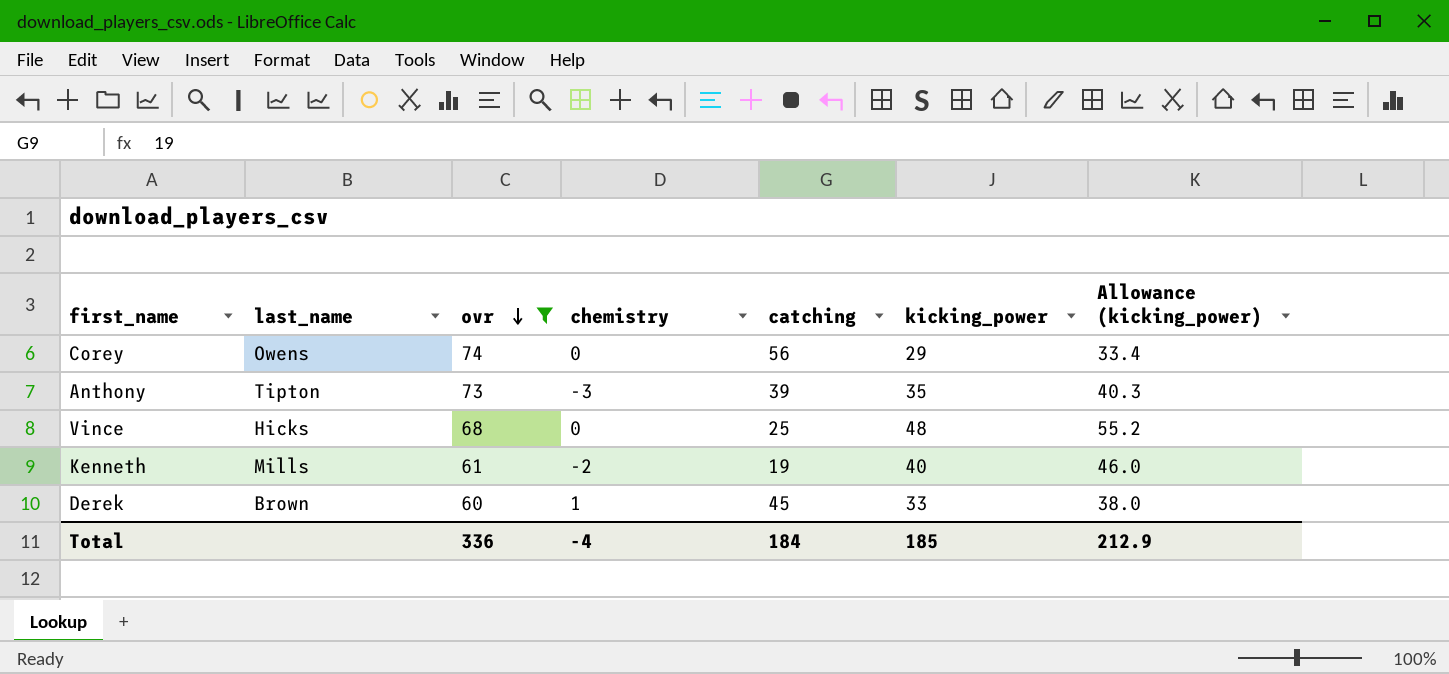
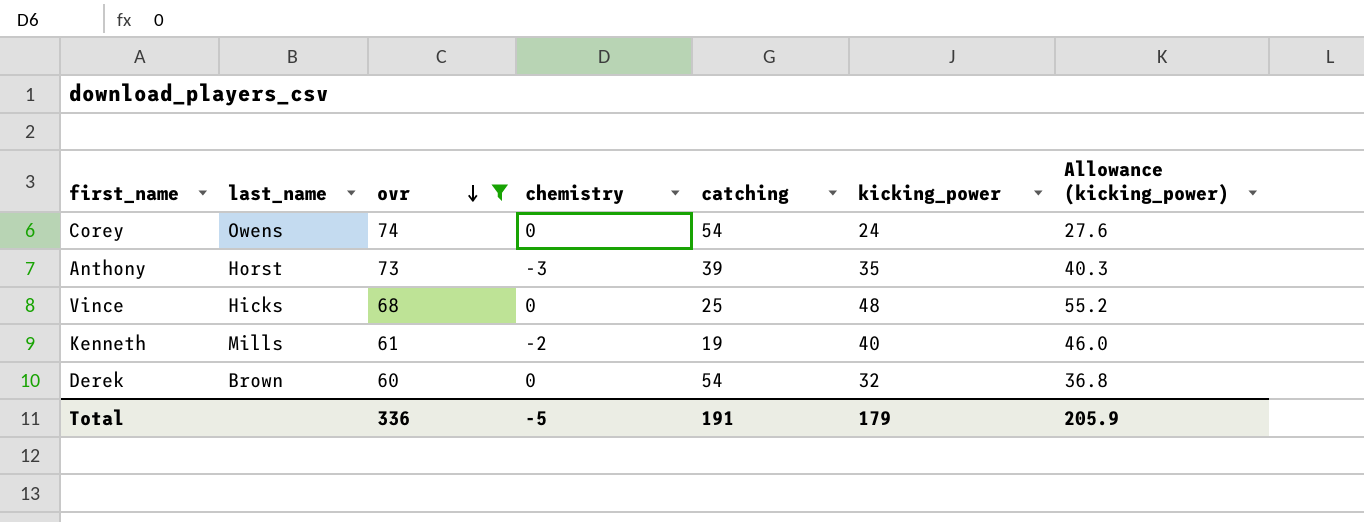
Corey | catching: 56 -> 54
Corey | kicking_power: 29 -> 24
Corey | Allowance (kicking_power): 33.4 -> 27.6
Anthony | last_name: Tipton -> Horst
Derek | chemistry: 1 -> 0
Derek | catching: 45 -> 54
Derek | kicking_power: 33 -> 32
Derek | Allowance (kicking_power): 38.0 -> 36.8
Total | chemistry: -4 -> -5
Total | catching: 184 -> 191
Total | kicking_power: 185 -> 179
Total | Allowance (kicking_power): 212.9 -> 205.9

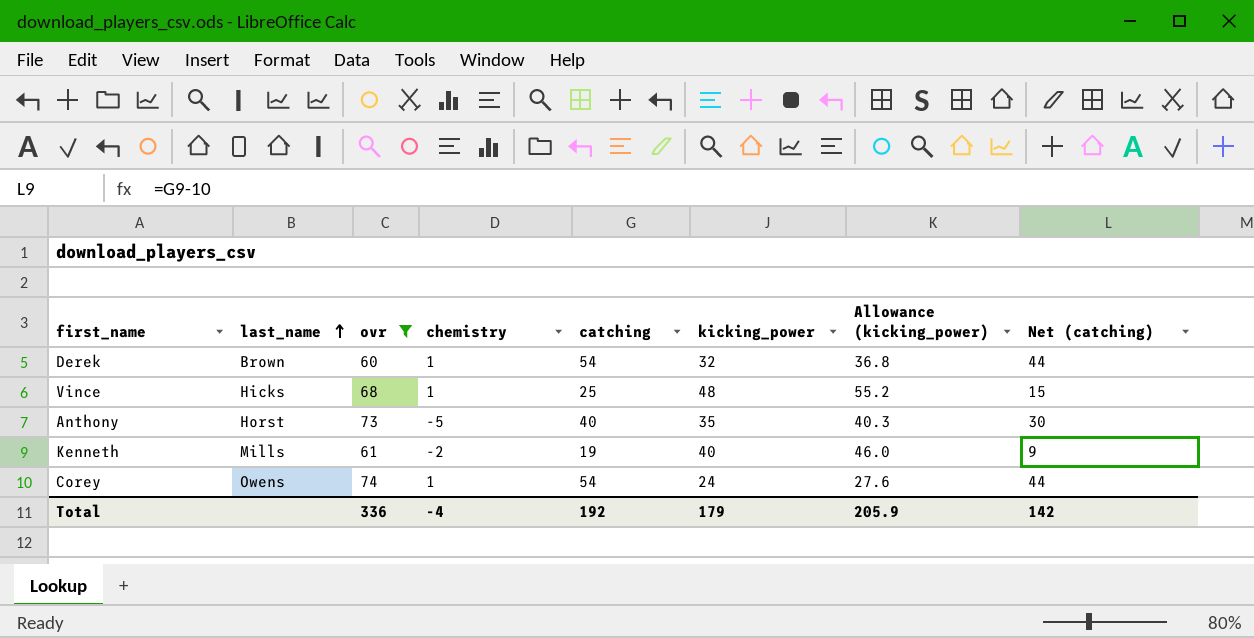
row order: ovr descending -> last_name ascending
column Net (catching) | formula: none -> [catching] - 10
Derek | chemistry: 0 -> 1
Vince | chemistry: 0 -> 1
Anthony | chemistry: -3 -> -5
Anthony | catching: 39 -> 40
Corey | chemistry: 0 -> 1
Total | chemistry: -5 -> -4
Total | catching: 191 -> 192

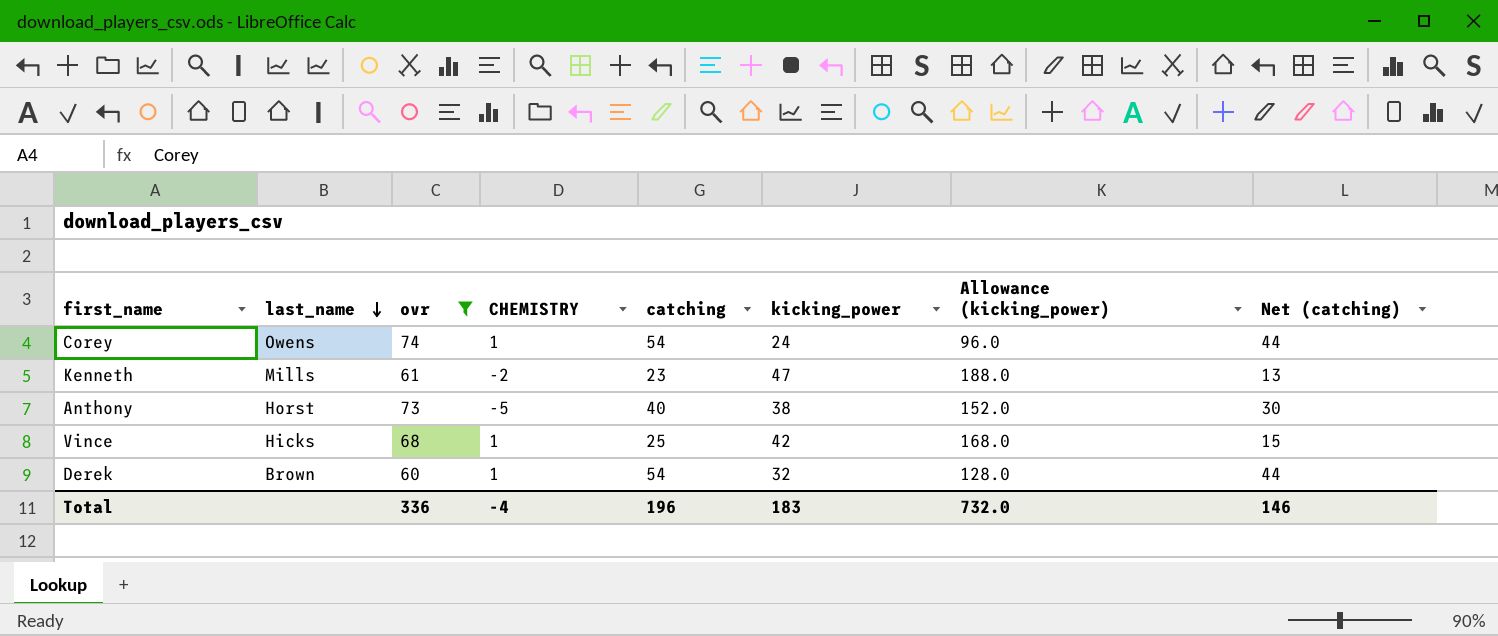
row order: last_name ascending -> last_name descending
column name: chemistry -> CHEMISTRY
column Allowance (kicking_power) | formula: [kicking_power] * 1.15 -> [kicking_power] * 4
Kenneth | catching: 19 -> 23
Kenneth | kicking_power: 40 -> 47
Kenneth | Net (catching): 9 -> 13
Anthony | kicking_power: 35 -> 38
Vince | kicking_power: 48 -> 42
Total | catching: 192 -> 196
Total | kicking_power: 179 -> 183
Total | Allowance (kicking_power): 205.9 -> 732.0
Total | Net (catching): 142 -> 146

